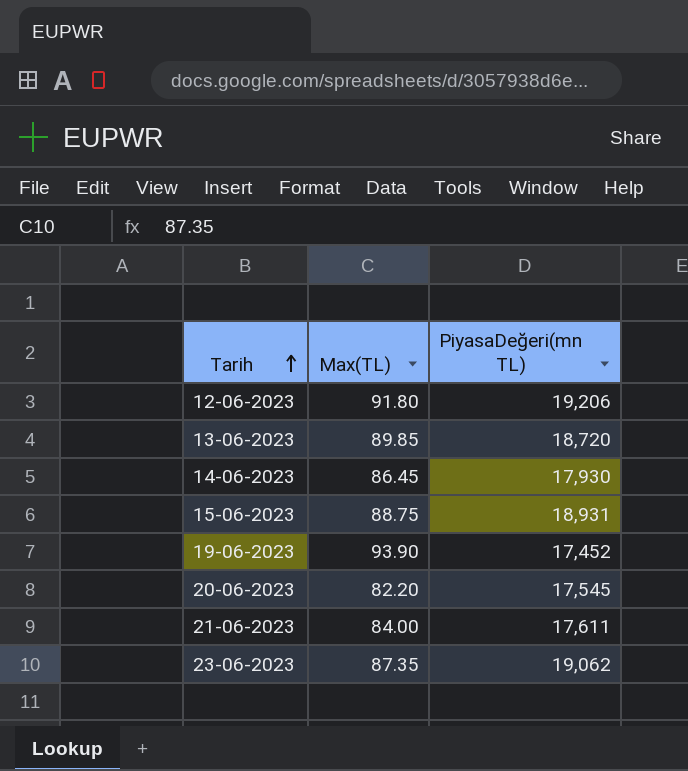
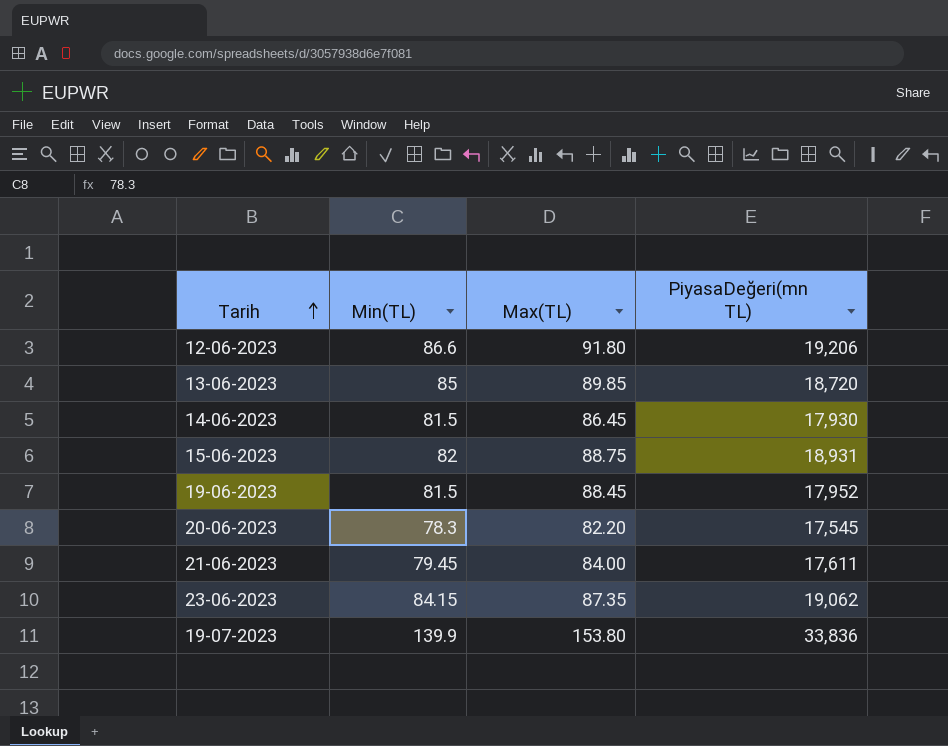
column Min(TL) | position: none -> 2
19-06-2023 | Max(TL): 93.90 -> 88.45
19-06-2023 | PiyasaDeğeri(mn TL): 17,452 -> 17,952
row 19-07-2023: none -> 139.9 | 153.80 | 33,836

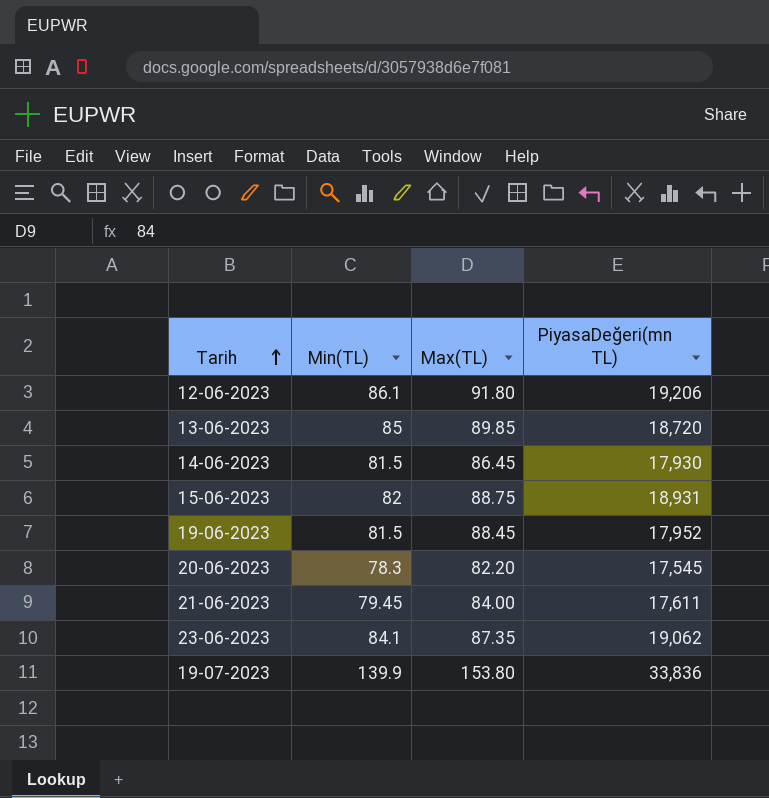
12-06-2023 | Min(TL): 86.6 -> 86.1
23-06-2023 | Min(TL): 84.15 -> 84.1

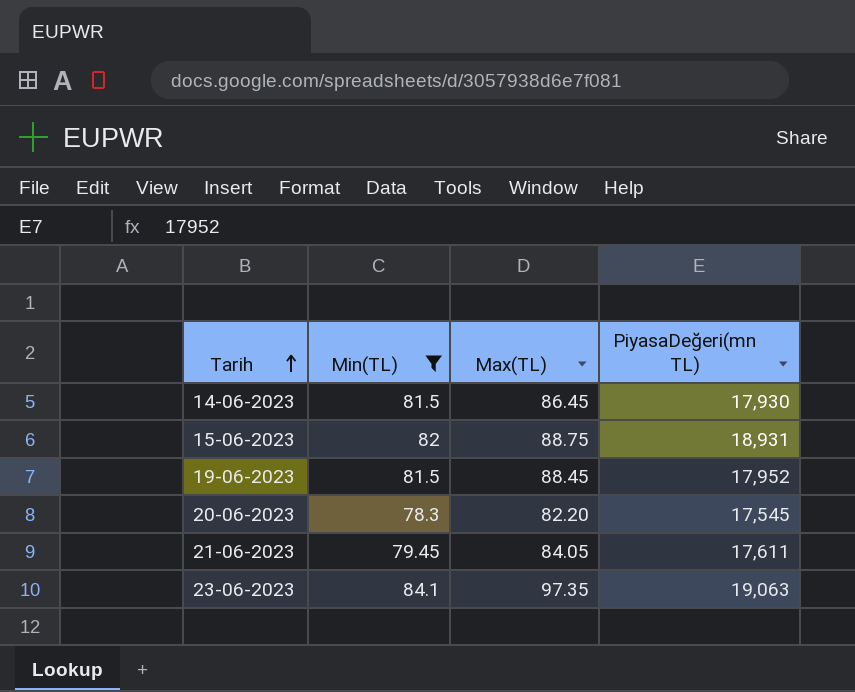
filter: none -> Min(TL) <= 84.1
21-06-2023 | Max(TL): 84.00 -> 84.05
23-06-2023 | Max(TL): 87.35 -> 97.35
23-06-2023 | PiyasaDeğeri(mn TL): 19,062 -> 19,063

